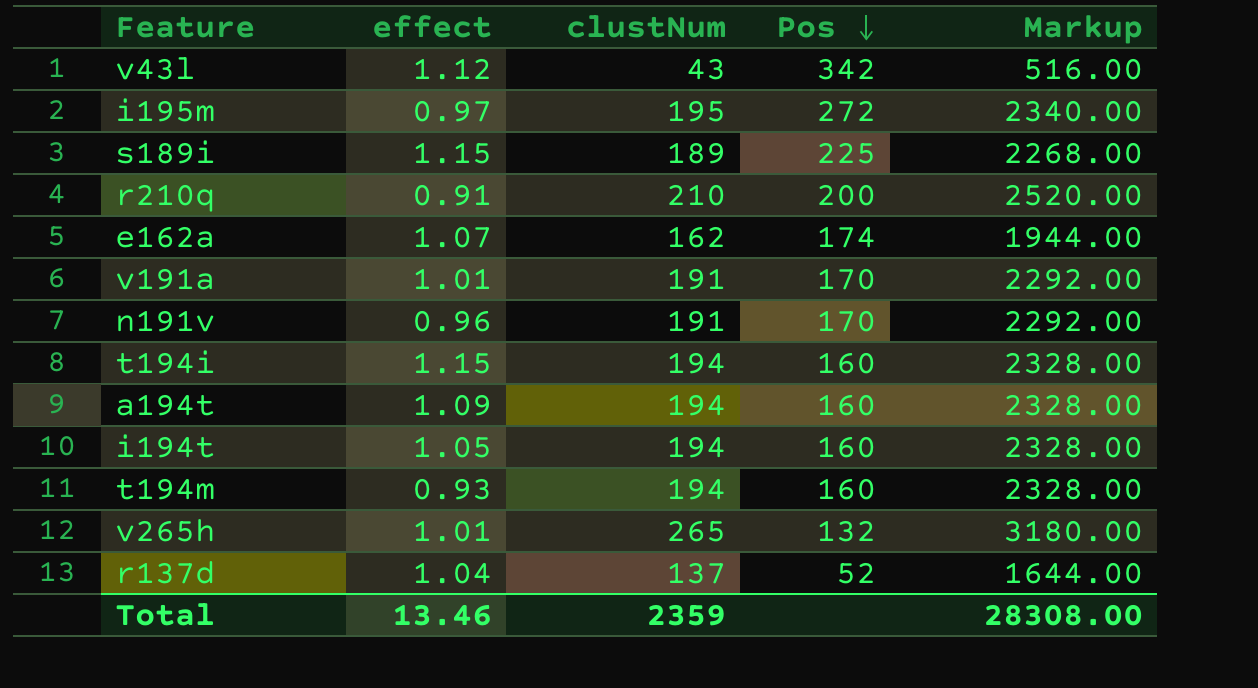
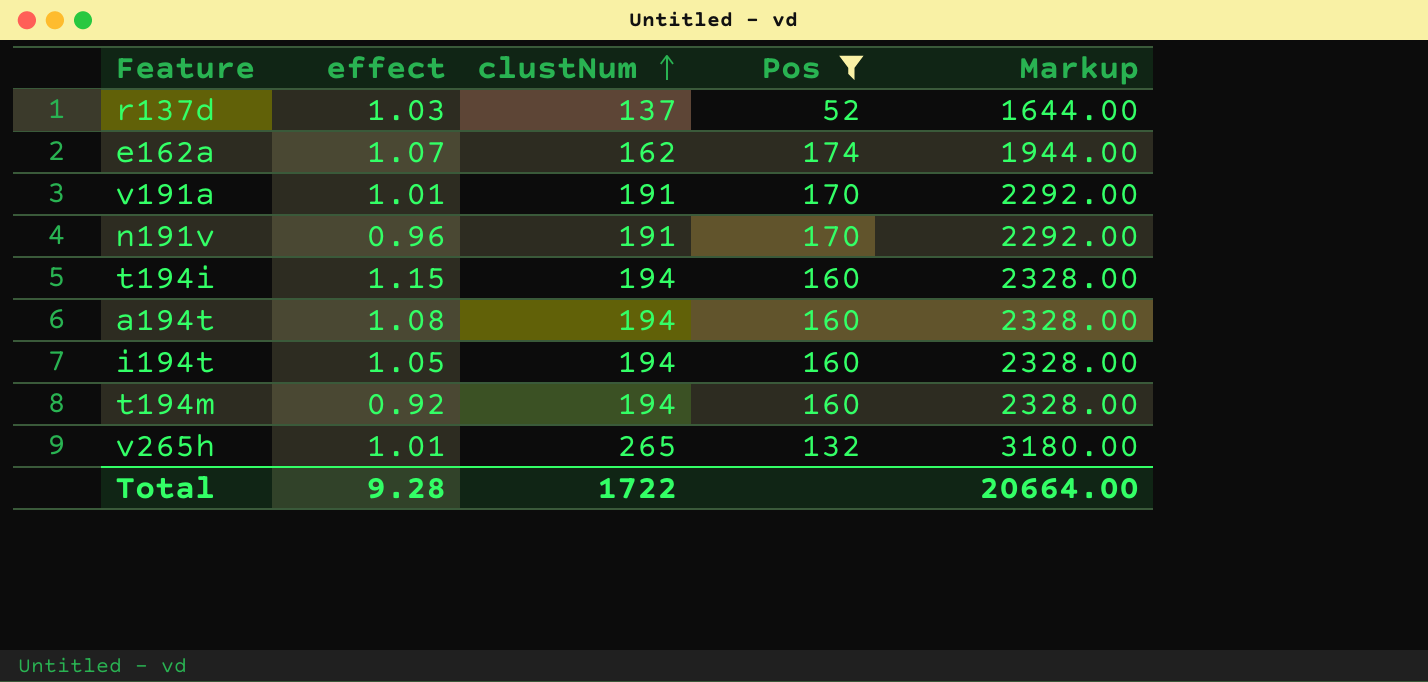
filter: none -> Pos <= 174
row order: Pos descending -> clustNum ascending
r137d | effect: 1.04 -> 1.03
a194t | effect: 1.09 -> 1.08
t194m | effect: 0.93 -> 0.92
Total | effect: 13.46 -> 9.28
Total | clustNum: 2359 -> 1722
Total | Markup: 28308.00 -> 20664.00

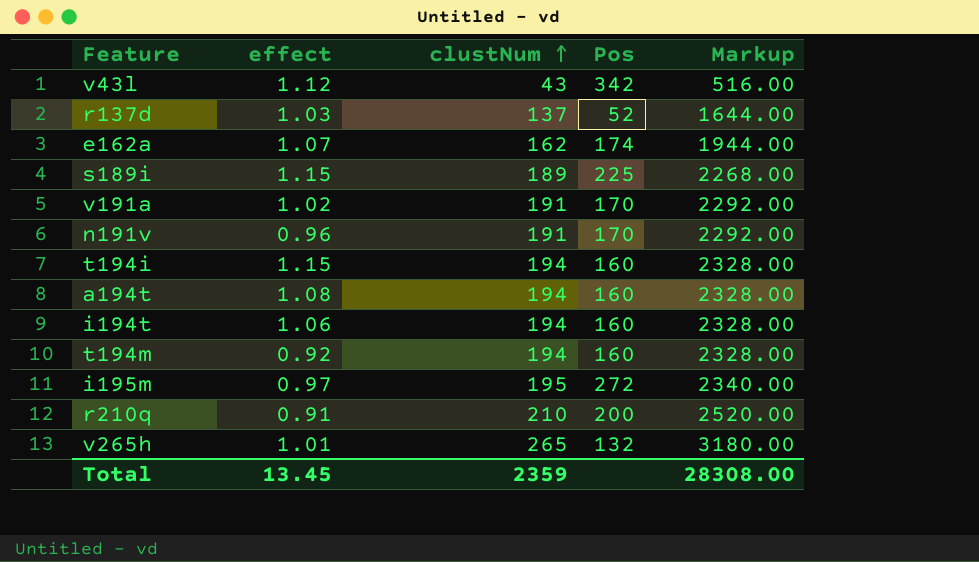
filter: Pos <= 174 -> none
v191a | effect: 1.01 -> 1.02
i194t | effect: 1.05 -> 1.06
Total | effect: 9.28 -> 13.45
Total | clustNum: 1722 -> 2359
Total | Markup: 20664.00 -> 28308.00

